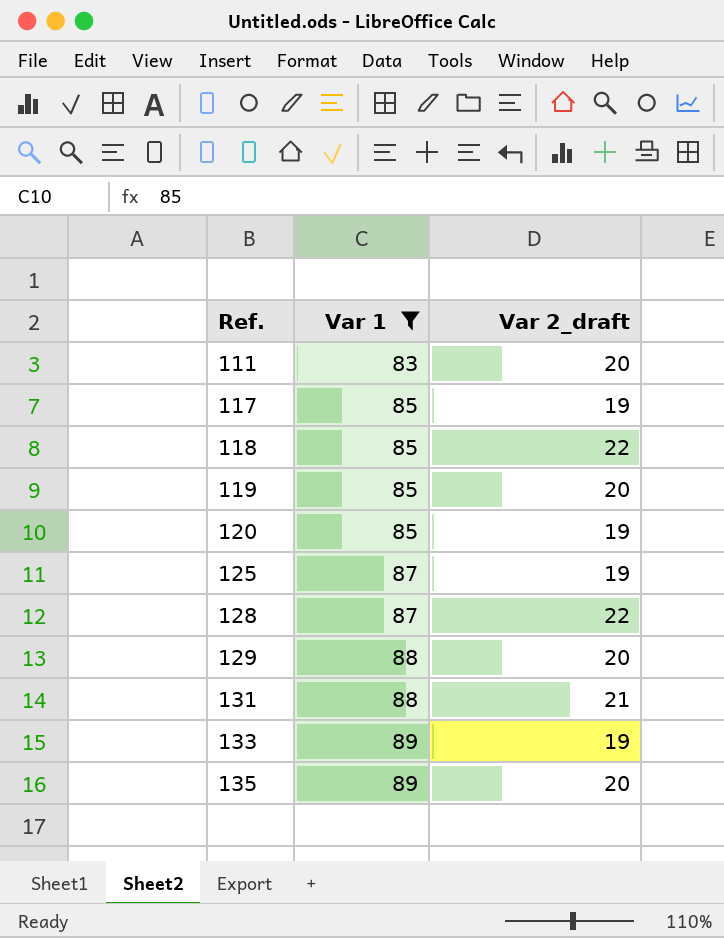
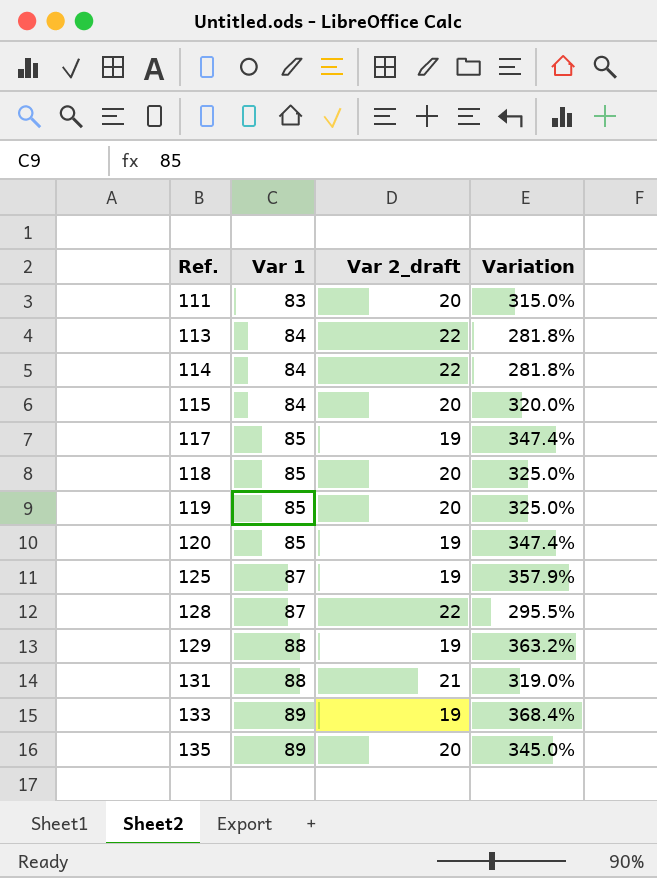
filter: Var 1 != 84 -> none
column Variation | formula: none -> ([Var 1] - [Var 2_draft]) / [Var 2_draft]
118 | Var 2_draft: 22 -> 20
129 | Var 2_draft: 20 -> 19

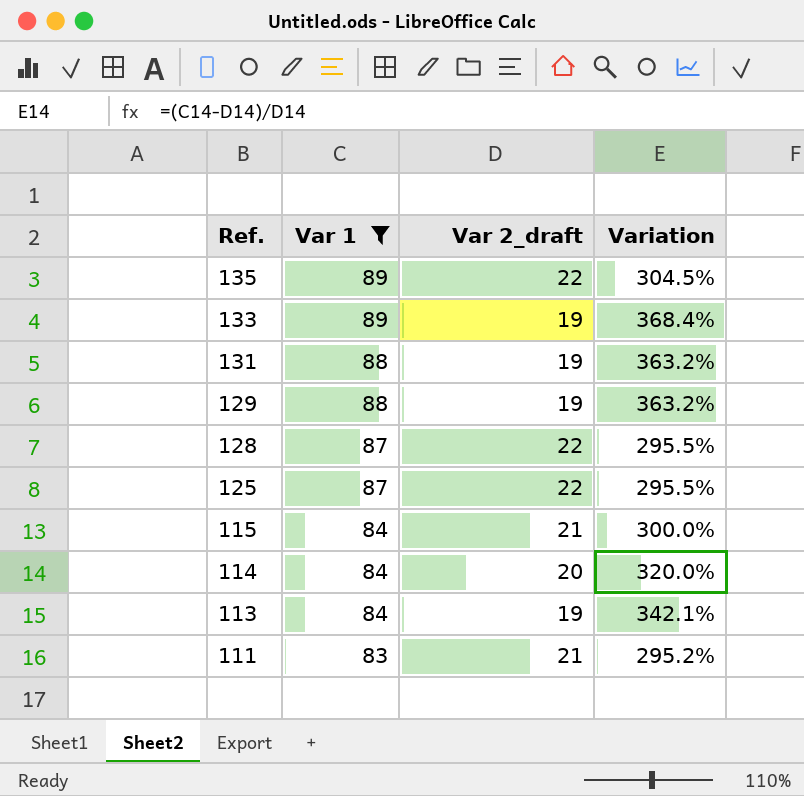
filter: none -> Var 1 != 85
row order: Ref. ascending -> Ref. descending
135 | Var 2_draft: 20 -> 22
135 | Variation: 345.0% -> 304.5%
131 | Var 2_draft: 21 -> 19
131 | Variation: 319.0% -> 363.2%
125 | Var 2_draft: 19 -> 22
125 | Variation: 357.9% -> 295.5%
115 | Var 2_draft: 20 -> 21
115 | Variation: 320.0% -> 300.0%
114 | Var 2_draft: 22 -> 20
114 | Variation: 281.8% -> 320.0%
113 | Var 2_draft: 22 -> 19
113 | Variation: 281.8% -> 342.1%
111 | Var 2_draft: 20 -> 21
111 | Variation: 315.0% -> 295.2%

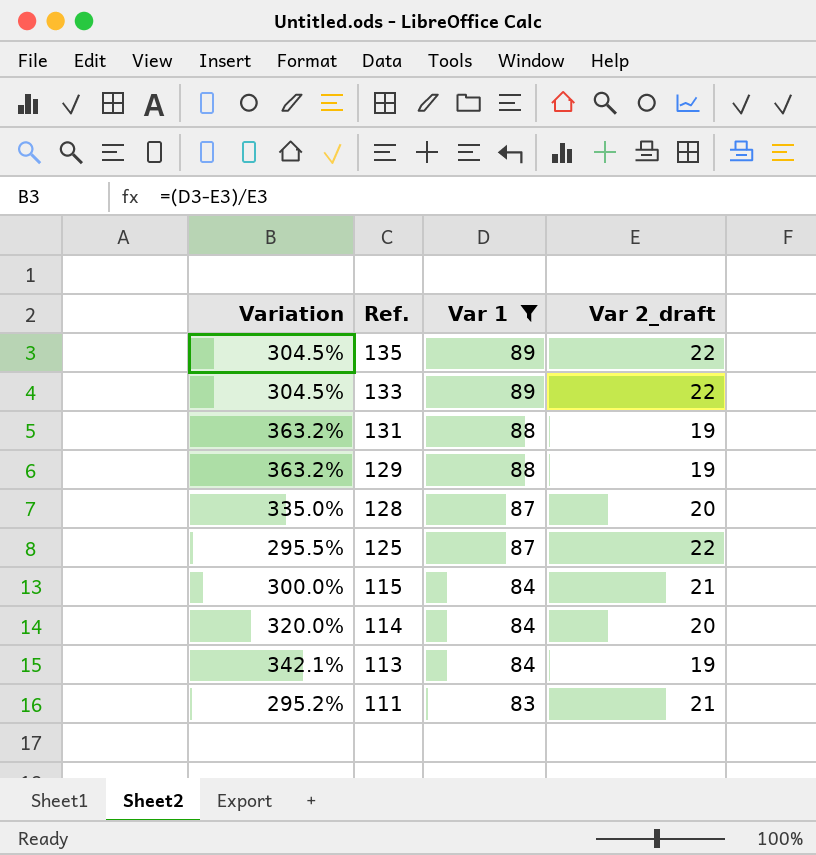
column Variation | position: 4 -> 1
133 | Variation: 368.4% -> 304.5%
133 | Var 2_draft: 19 -> 22
128 | Variation: 295.5% -> 335.0%
128 | Var 2_draft: 22 -> 20

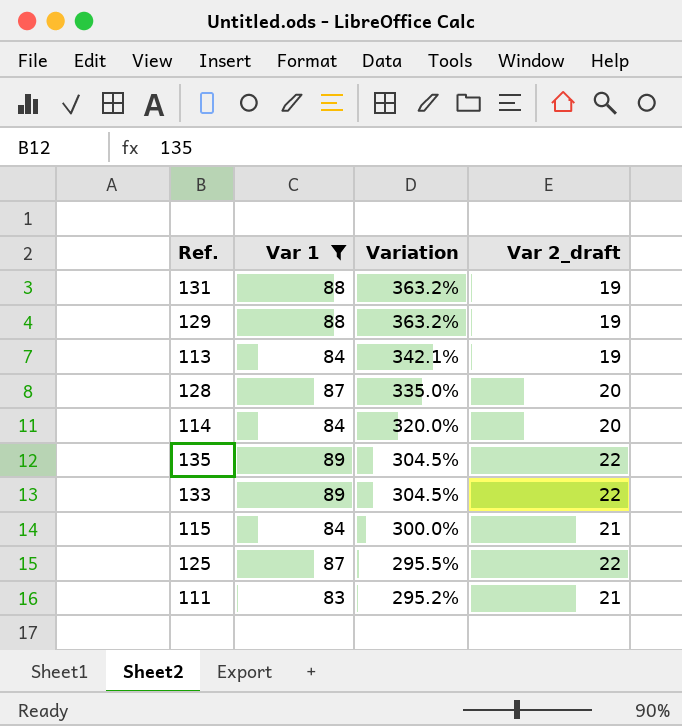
row order: Ref. descending -> Variation descending
column Variation | position: 1 -> 3

